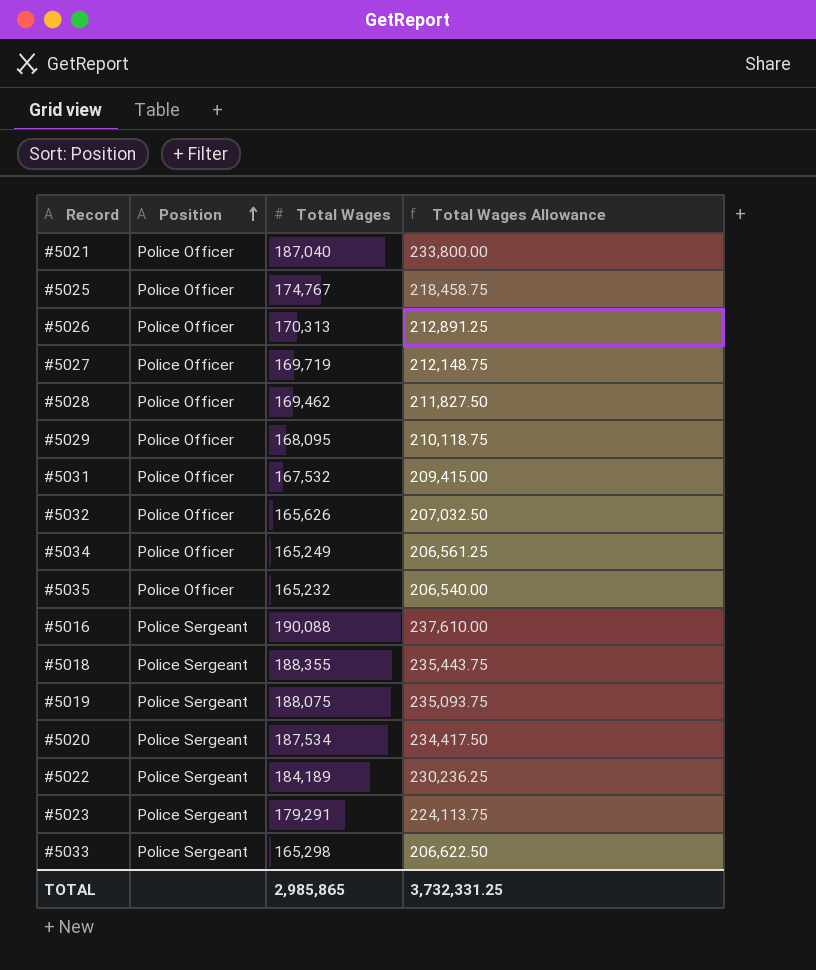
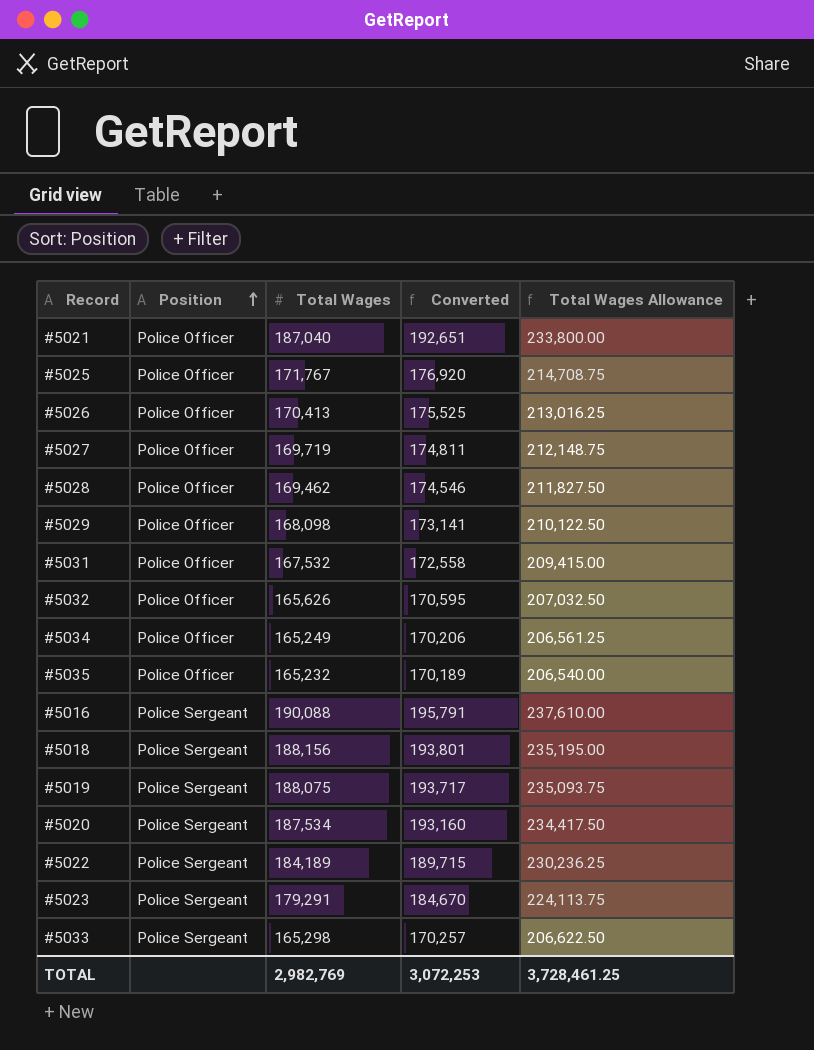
column Converted | formula: none -> [Total Wages] * 1.03
#5025 | Total Wages: 174,767 -> 171,767
#5025 | Total Wages Allowance: 218,458.75 -> 214,708.75
#5026 | Total Wages: 170,313 -> 170,413
#5026 | Total Wages Allowance: 212,891.25 -> 213,016.25
#5029 | Total Wages: 168,095 -> 168,098
#5029 | Total Wages Allowance: 210,118.75 -> 210,122.50
#5018 | Total Wages: 188,355 -> 188,156
#5018 | Total Wages Allowance: 235,443.75 -> 235,195.00
TOTAL | Total Wages: 2,985,865 -> 2,982,769
TOTAL | Total Wages Allowance: 3,732,331.25 -> 3,728,461.25

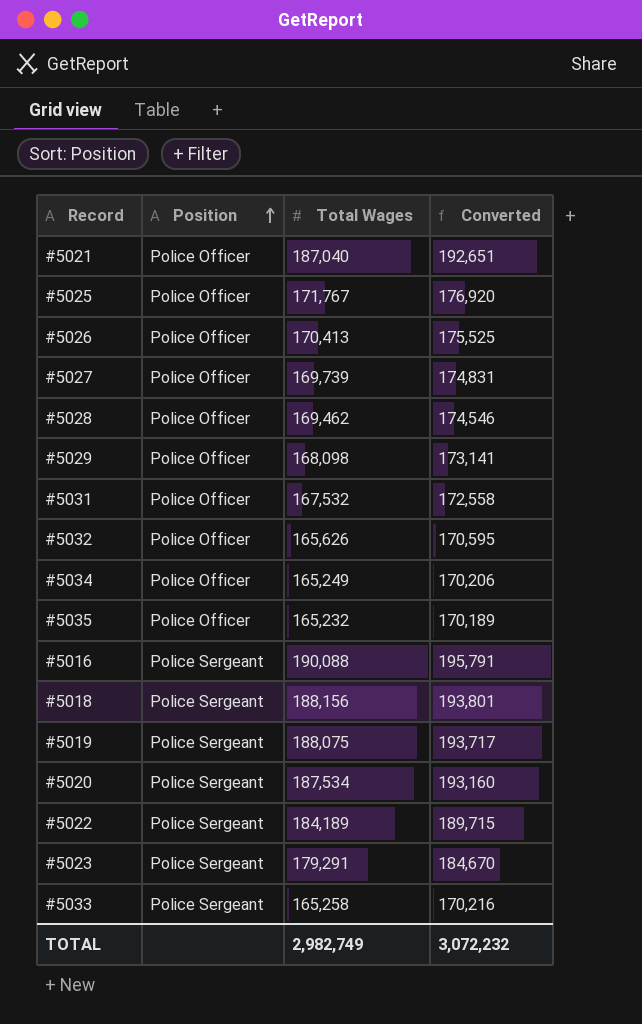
column Total Wages Allowance | formula: [Total Wages] * 1.25 -> none
#5027 | Total Wages: 169,719 -> 169,739
#5027 | Converted: 174,811 -> 174,831
#5033 | Total Wages: 165,298 -> 165,258
#5033 | Converted: 170,257 -> 170,216
TOTAL | Total Wages: 2,982,769 -> 2,982,749
TOTAL | Converted: 3,072,253 -> 3,072,232

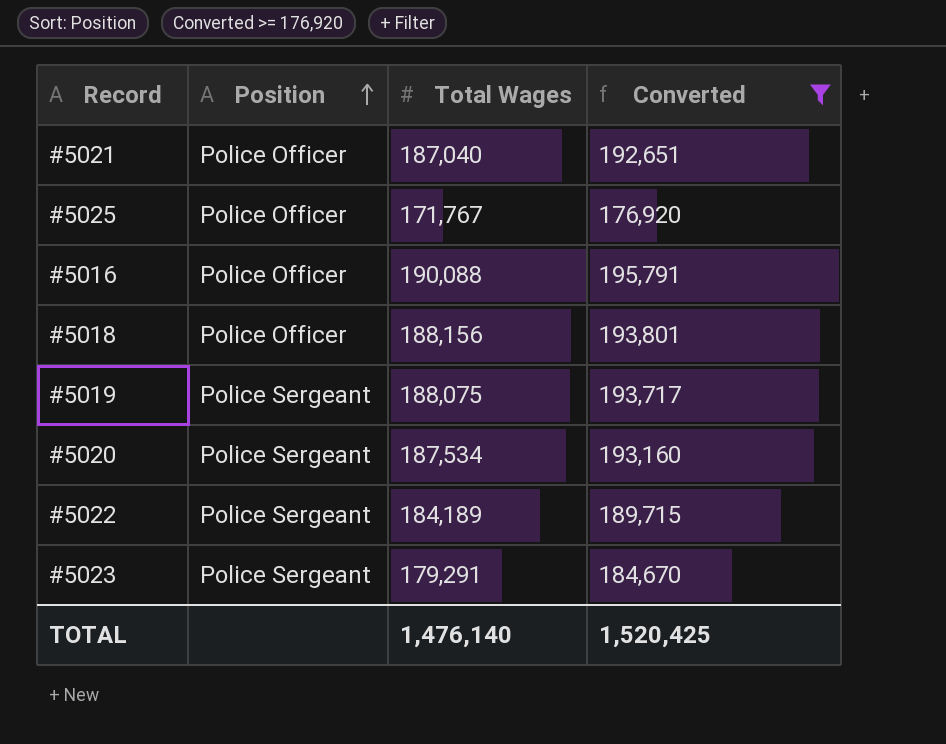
filter: none -> Converted >= 176,920
#5016 | Position: Police Sergeant -> Police Officer
#5018 | Position: Police Sergeant -> Police Officer
TOTAL | Total Wages: 2,982,749 -> 1,476,140
TOTAL | Converted: 3,072,232 -> 1,520,425

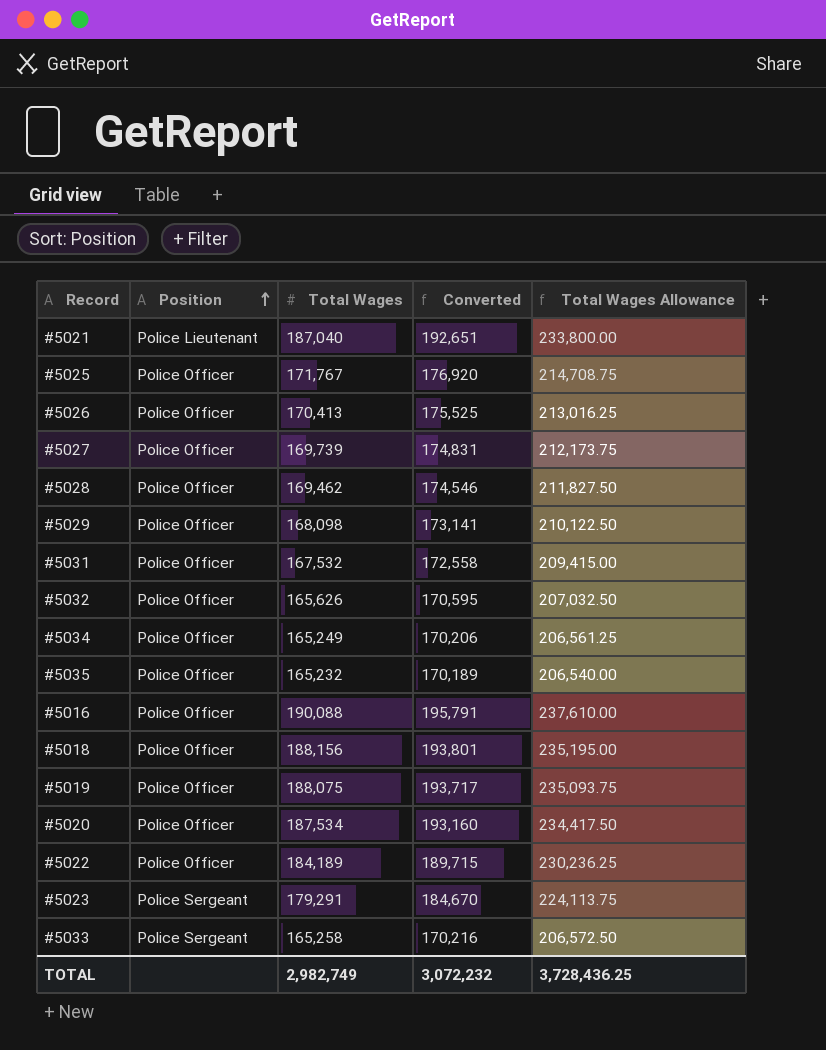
filter: Converted >= 176,920 -> none
column Total Wages Allowance | formula: none -> [Total Wages] * 1.25
#5021 | Position: Police Officer -> Police Lieutenant
#5019 | Position: Police Sergeant -> Police Officer
#5020 | Position: Police Sergeant -> Police Officer
#5022 | Position: Police Sergeant -> Police Officer
TOTAL | Total Wages: 1,476,140 -> 2,982,749
TOTAL | Converted: 1,520,425 -> 3,072,232

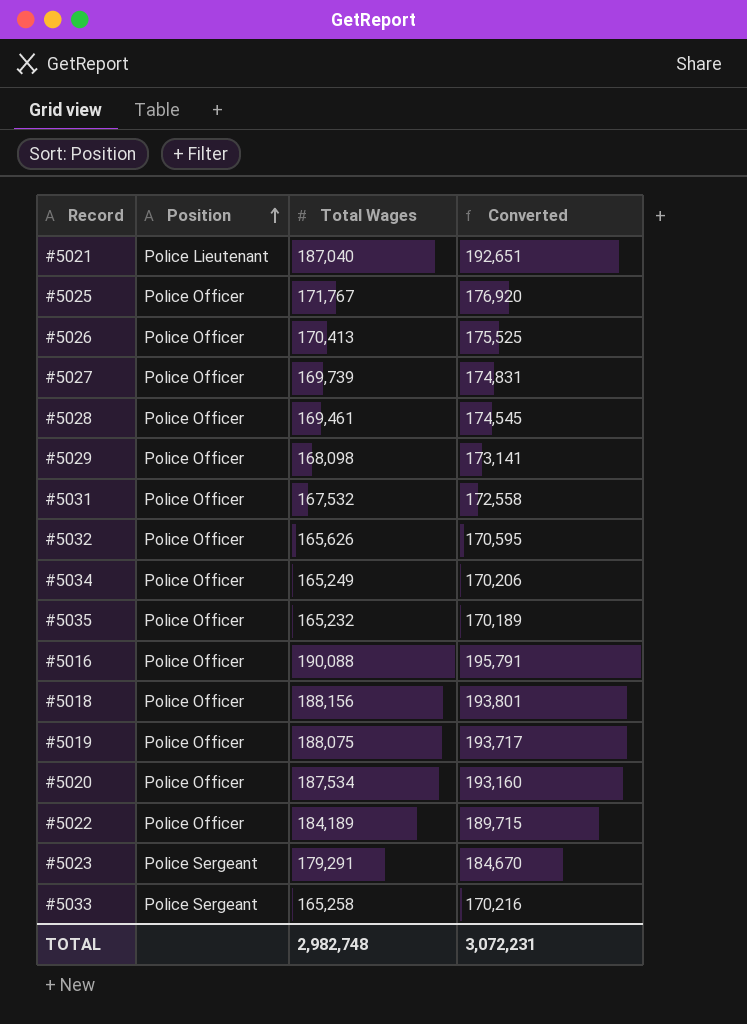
column Total Wages Allowance | formula: [Total Wages] * 1.25 -> none
#5028 | Total Wages: 169,462 -> 169,461
#5028 | Converted: 174,546 -> 174,545
TOTAL | Total Wages: 2,982,749 -> 2,982,748
TOTAL | Converted: 3,072,232 -> 3,072,231

